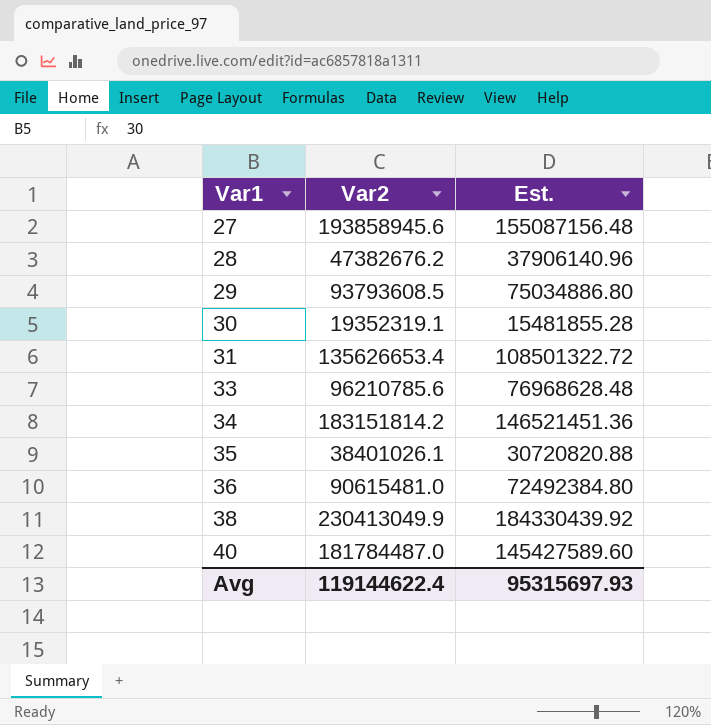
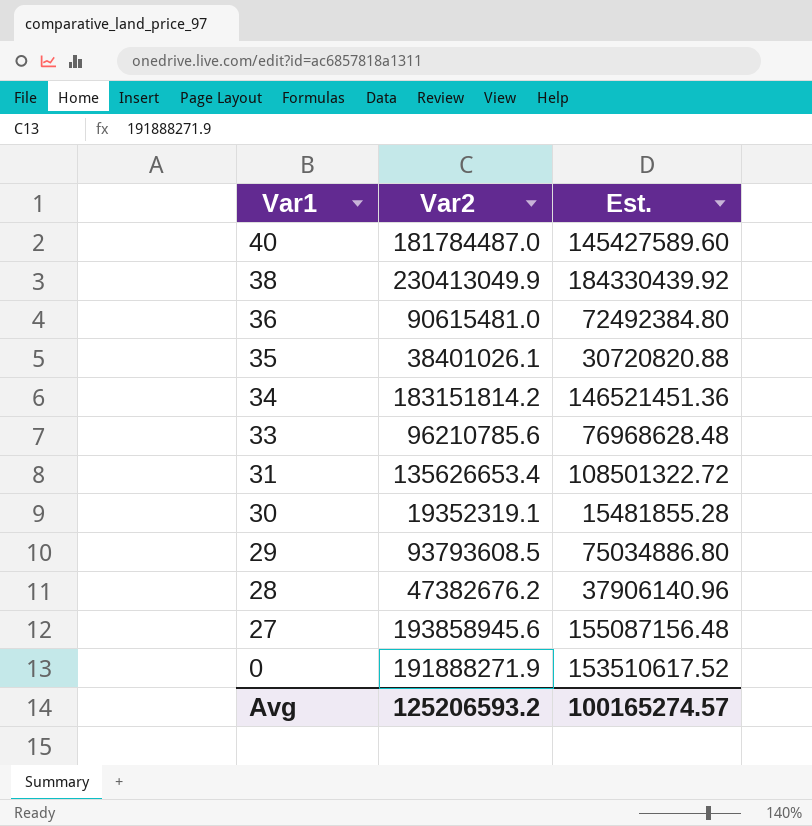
row order: Var1 ascending -> Var1 descending
row 0: none -> 191888271.9 | 153510617.52
Avg | Var2: 119144622.4 -> 125206593.2
Avg | Est.: 95315697.93 -> 100165274.57

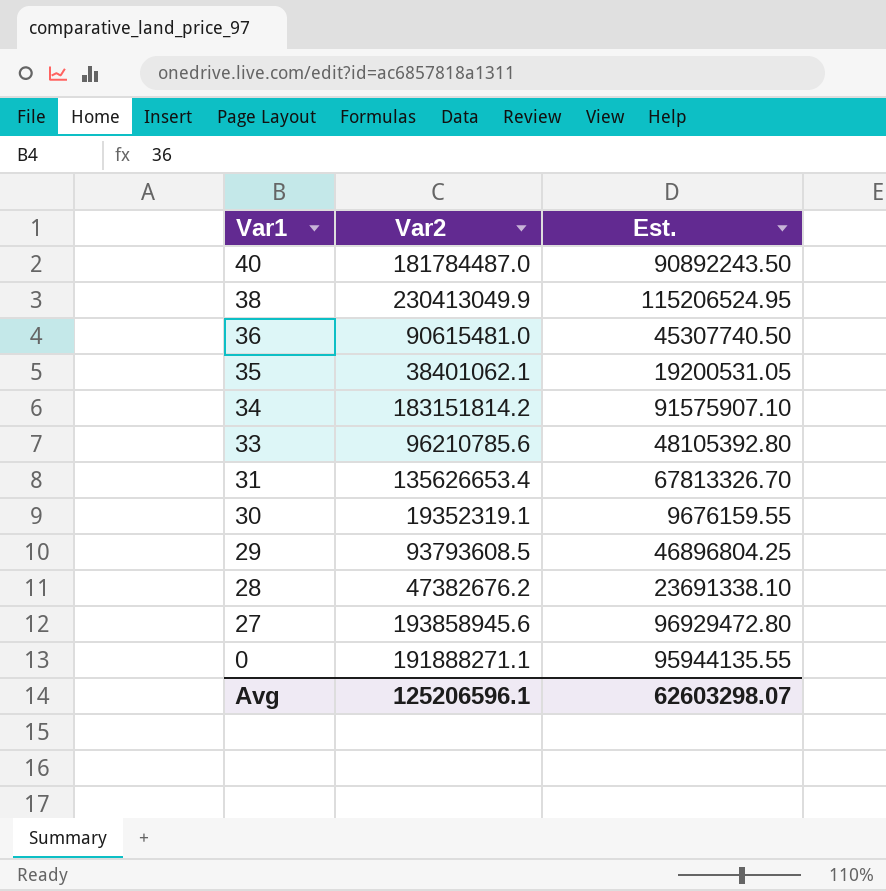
column Est. | formula: [Var2] * 0.8 -> [Var2] * 0.5
35 | Var2: 38401026.1 -> 38401062.1
0 | Var2: 191888271.9 -> 191888271.1
Avg | Var2: 125206593.2 -> 125206596.1
Avg | Est.: 100165274.57 -> 62603298.07

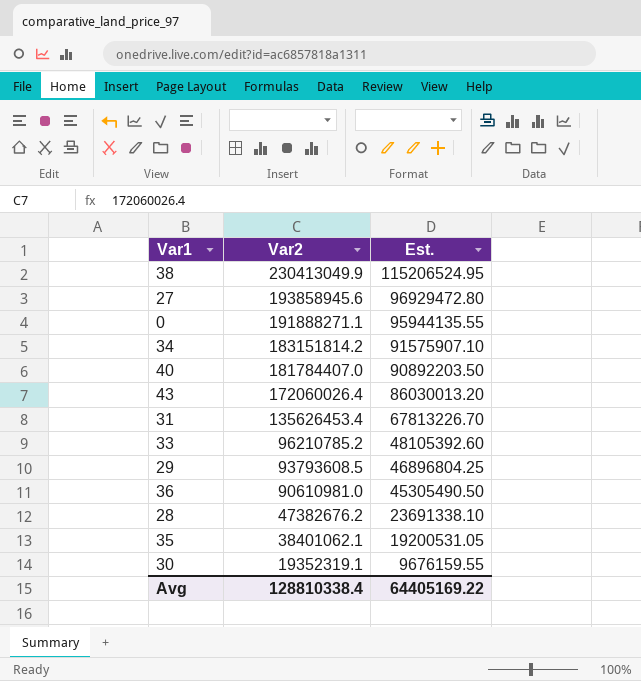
row order: Var1 descending -> Var2 descending
40 | Var2: 181784487.0 -> 181784407.0
40 | Est.: 90892243.50 -> 90892203.50
row 43: none -> 172060026.4 | 86030013.20
31 | Var2: 135626653.4 -> 135626453.4
31 | Est.: 67813326.70 -> 67813226.70
33 | Var2: 96210785.6 -> 96210785.2
33 | Est.: 48105392.80 -> 48105392.60
36 | Var2: 90615481.0 -> 90610981.0
36 | Est.: 45307740.50 -> 45305490.50
Avg | Var2: 125206596.1 -> 128810338.4
Avg | Est.: 62603298.07 -> 64405169.22

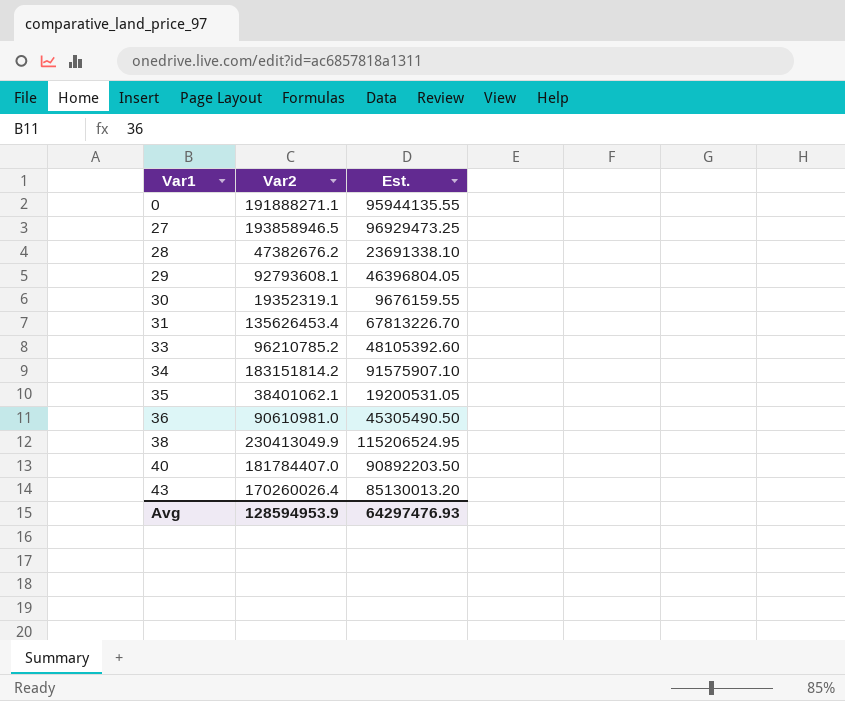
row order: Var2 descending -> Var1 ascending
27 | Var2: 193858945.6 -> 193858946.5
27 | Est.: 96929472.80 -> 96929473.25
29 | Var2: 93793608.5 -> 92793608.1
29 | Est.: 46896804.25 -> 46396804.05
43 | Var2: 172060026.4 -> 170260026.4
43 | Est.: 86030013.20 -> 85130013.20
Avg | Var2: 128810338.4 -> 128594953.9
Avg | Est.: 64405169.22 -> 64297476.93

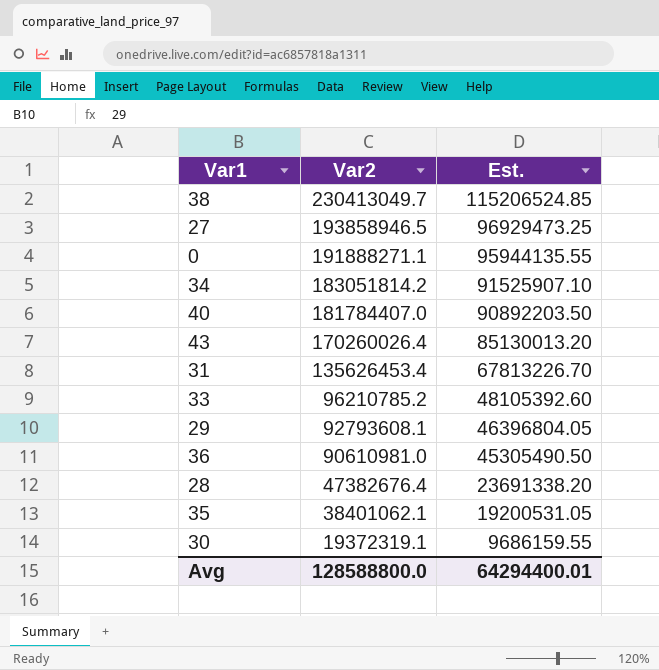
row order: Var1 ascending -> Var2 descending
38 | Var2: 230413049.9 -> 230413049.7
38 | Est.: 115206524.95 -> 115206524.85
34 | Var2: 183151814.2 -> 183051814.2
34 | Est.: 91575907.10 -> 91525907.10
28 | Var2: 47382676.2 -> 47382676.4
28 | Est.: 23691338.10 -> 23691338.20
30 | Var2: 19352319.1 -> 19372319.1
30 | Est.: 9676159.55 -> 9686159.55
Avg | Var2: 128594953.9 -> 128588800.0
Avg | Est.: 64297476.93 -> 64294400.01

